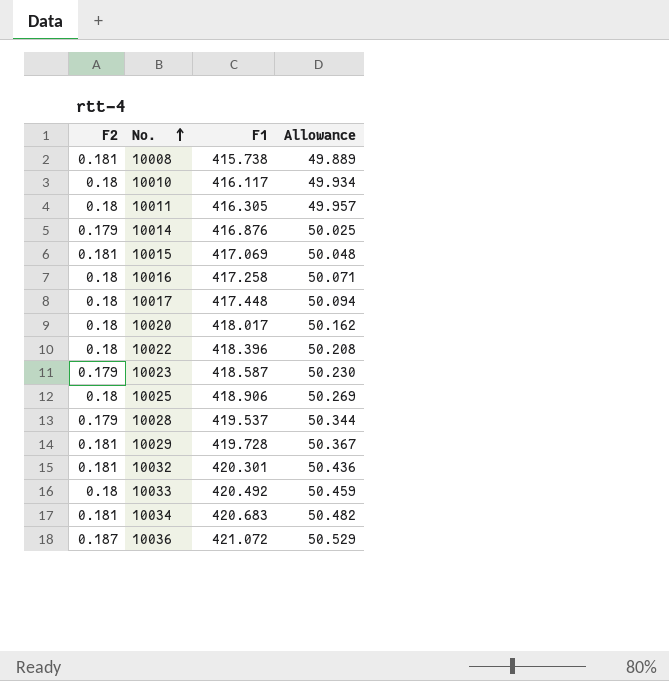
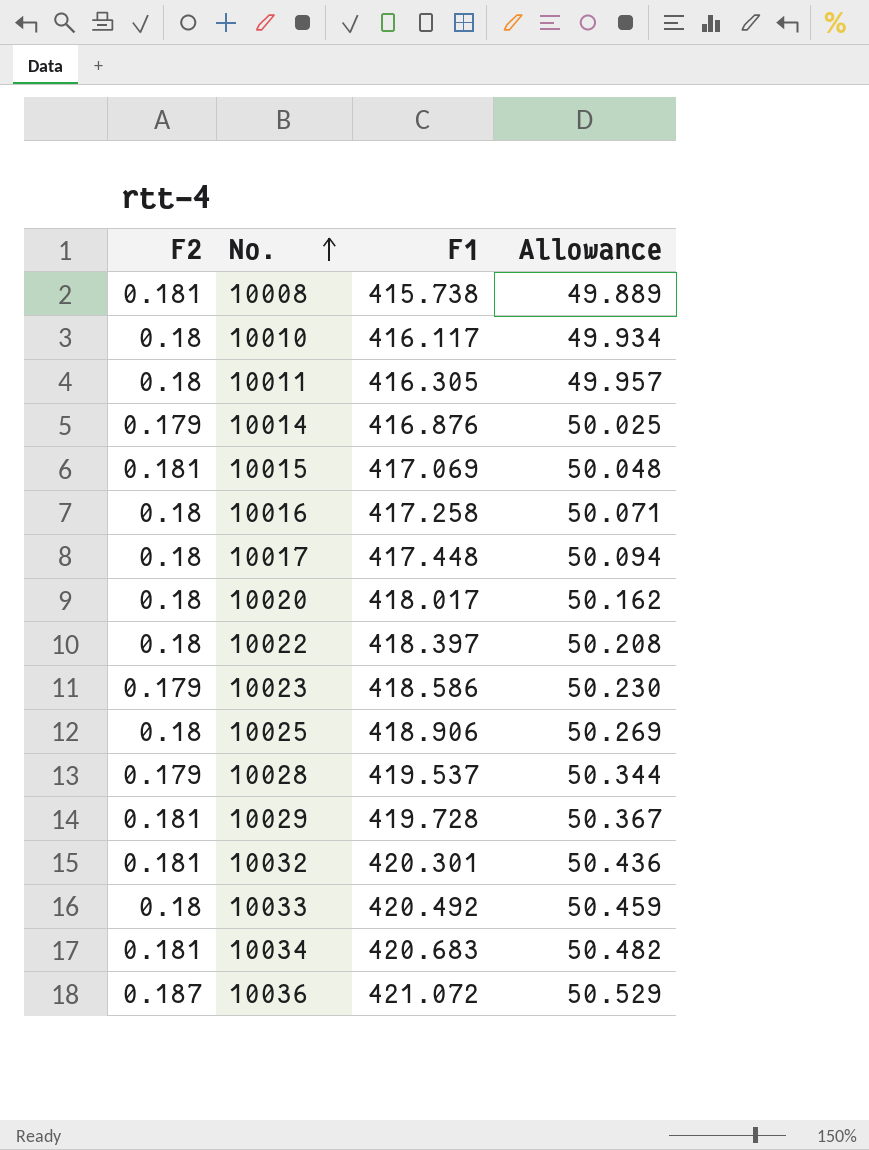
10022 | F1: 418.396 -> 418.397
10023 | F1: 418.587 -> 418.586

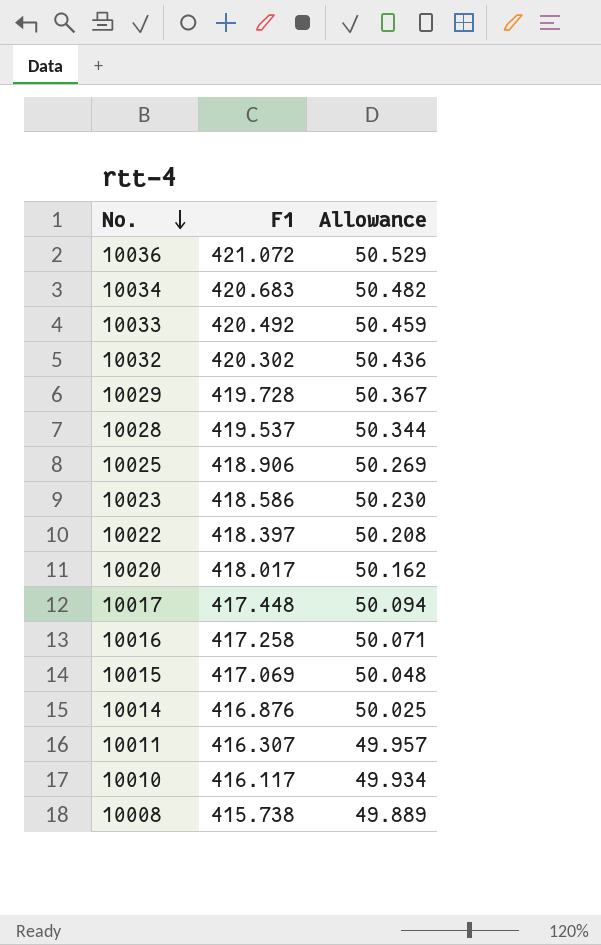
row order: No. ascending -> No. descending
column F2 | position: 1 -> none
10032 | F1: 420.301 -> 420.302
10011 | F1: 416.305 -> 416.307

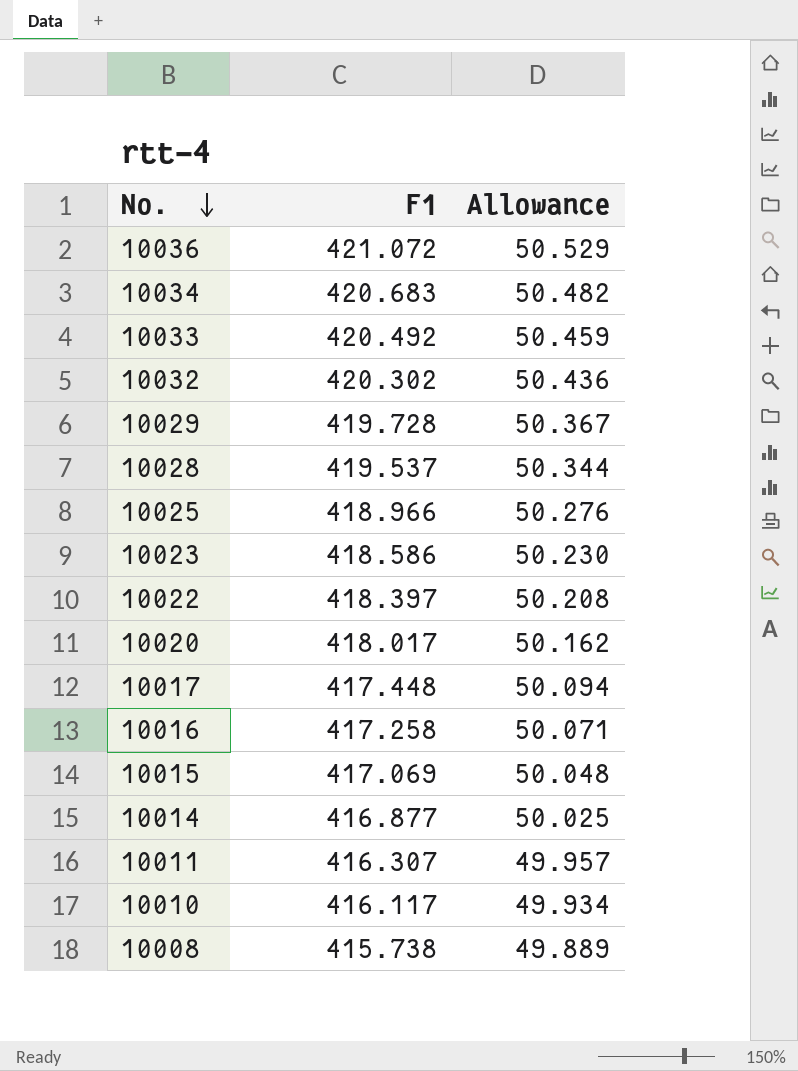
10025 | F1: 418.906 -> 418.966
10025 | Allowance: 50.269 -> 50.276
10014 | F1: 416.876 -> 416.877

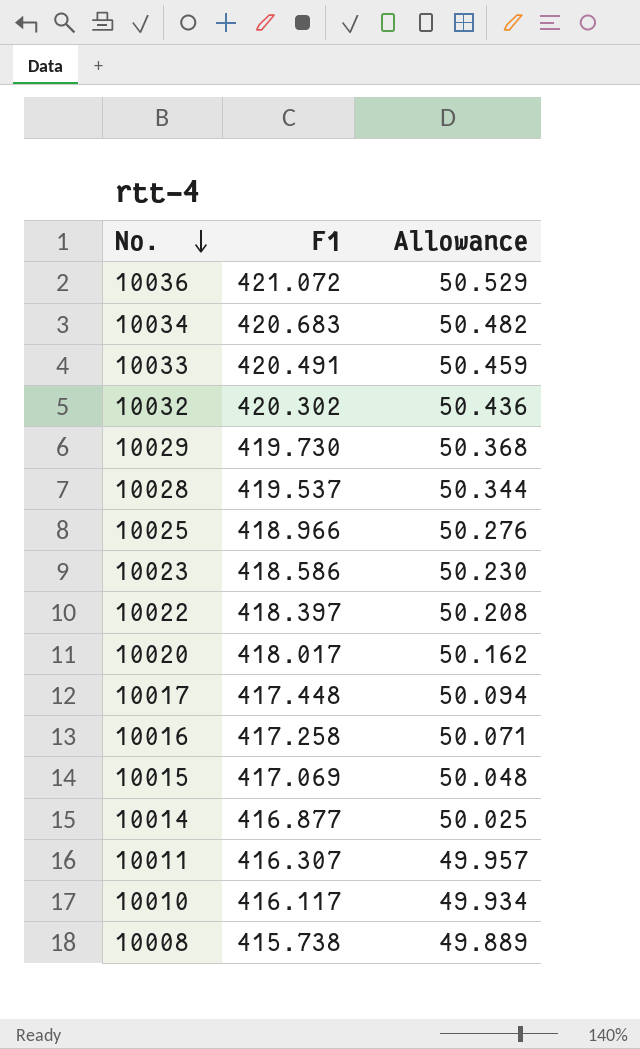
10033 | F1: 420.492 -> 420.491
10029 | F1: 419.728 -> 419.730
10029 | Allowance: 50.367 -> 50.368

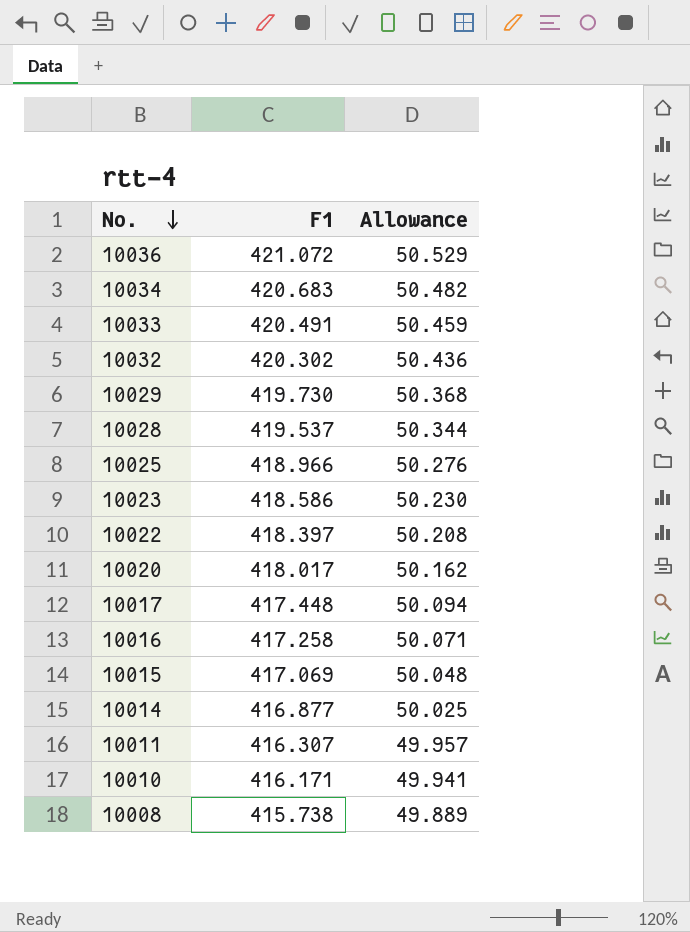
10010 | F1: 416.117 -> 416.171
10010 | Allowance: 49.934 -> 49.941

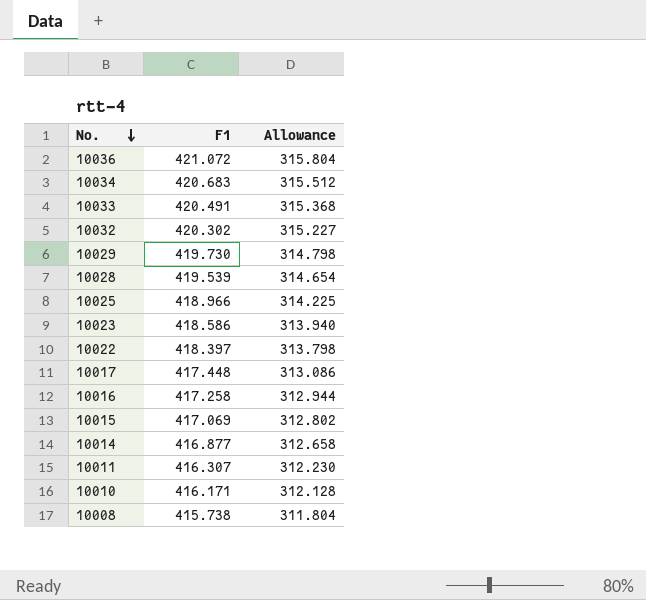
column Allowance | formula: [F1] * 0.12 -> [F1] * 0.75
row 10020: 418.017 | 50.162 -> none
10028 | F1: 419.537 -> 419.539

